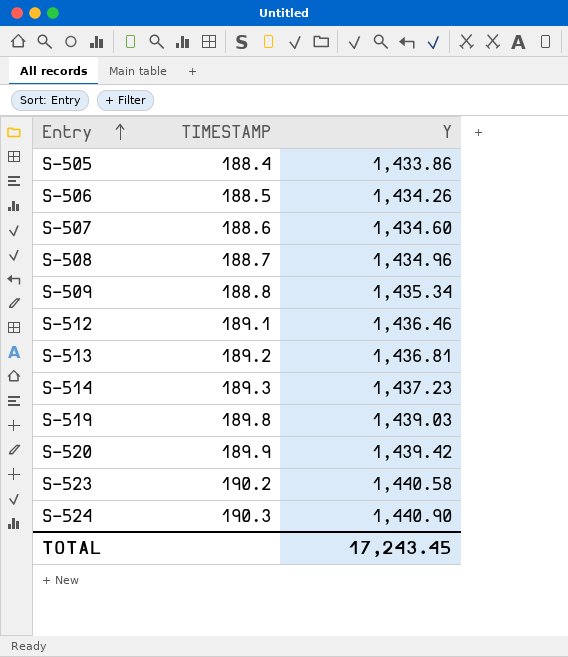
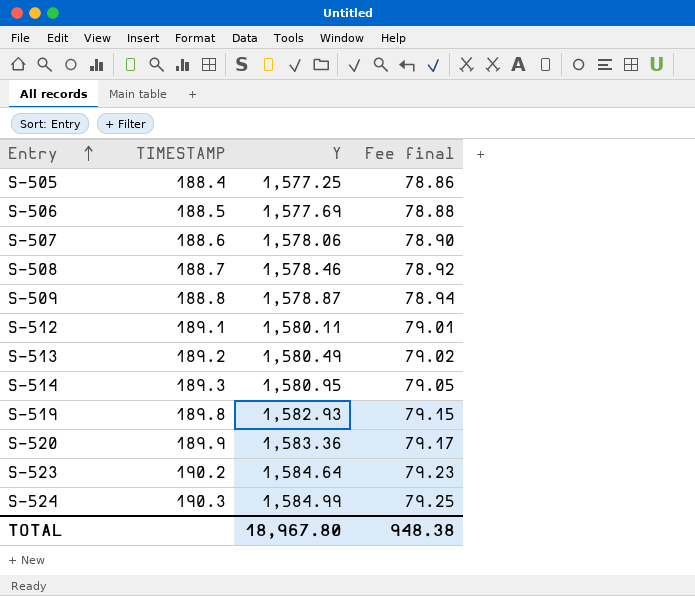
column Fee final | formula: none -> [Y] * 0.05
S-505 | Y: 1,433.86 -> 1,577.25
S-506 | Y: 1,434.26 -> 1,577.69
S-507 | Y: 1,434.60 -> 1,578.06
S-508 | Y: 1,434.96 -> 1,578.46
S-509 | Y: 1,435.34 -> 1,578.87
S-512 | Y: 1,436.46 -> 1,580.11
S-513 | Y: 1,436.81 -> 1,580.49
S-514 | Y: 1,437.23 -> 1,580.95
S-519 | Y: 1,439.03 -> 1,582.93
S-520 | Y: 1,439.42 -> 1,583.36
S-523 | Y: 1,440.58 -> 1,584.64
S-524 | Y: 1,440.90 -> 1,584.99
TOTAL | Y: 17,243.45 -> 18,967.80

